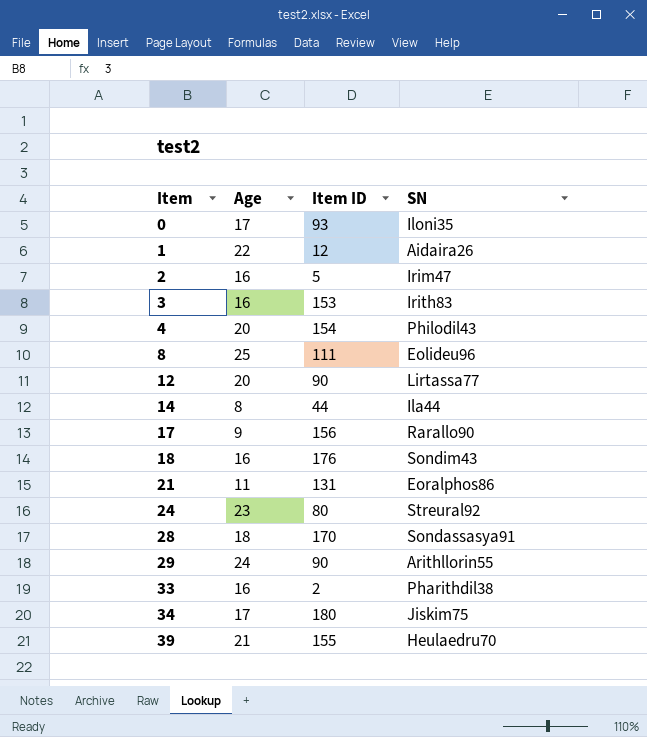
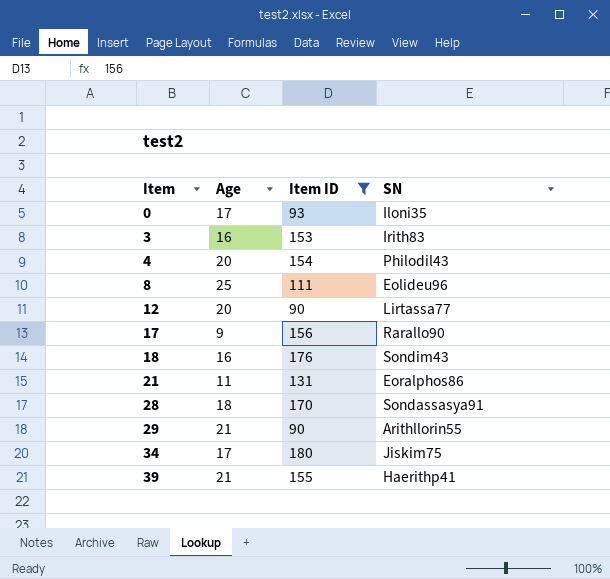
filter: none -> Item ID >= 90
29 | Age: 24 -> 21
39 | SN: Heulaedru70 -> Haerithp41

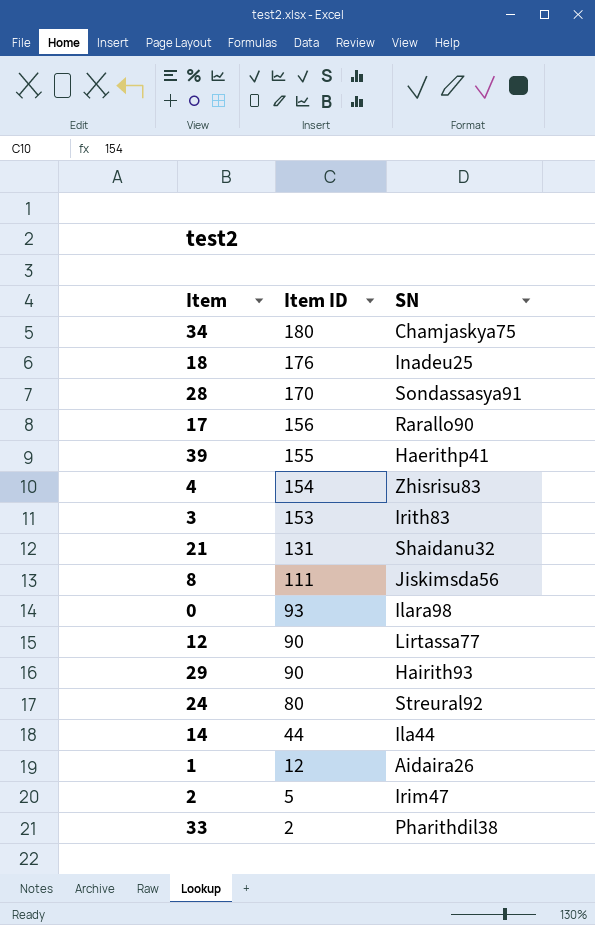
filter: Item ID >= 90 -> none
row order: Item ascending -> Item ID descending
column Age | position: 2 -> none
34 | SN: Jiskim75 -> Chamjaskya75
18 | SN: Sondim43 -> Inadeu25
4 | SN: Philodil43 -> Zhisrisu83
21 | SN: Eoralphos86 -> Shaidanu32
8 | SN: Eolideu96 -> Jiskimsda56
0 | SN: Iloni35 -> Ilara98
29 | SN: Arithllorin55 -> Hairith93

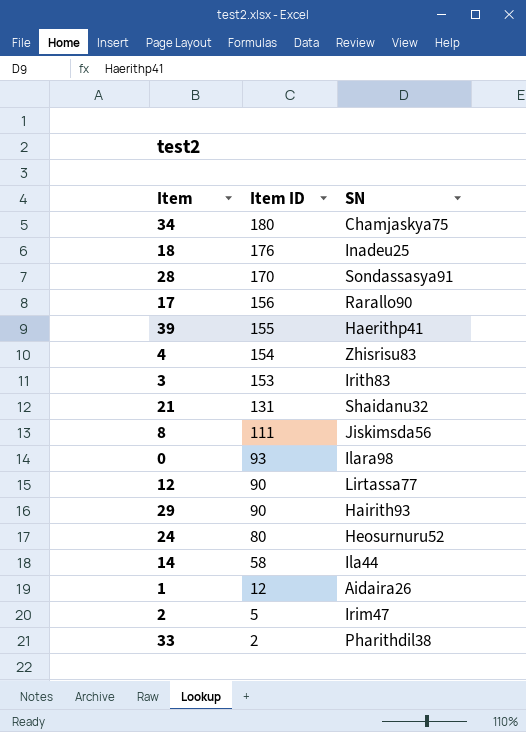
24 | SN: Streural92 -> Heosurnuru52
14 | Item ID: 44 -> 58

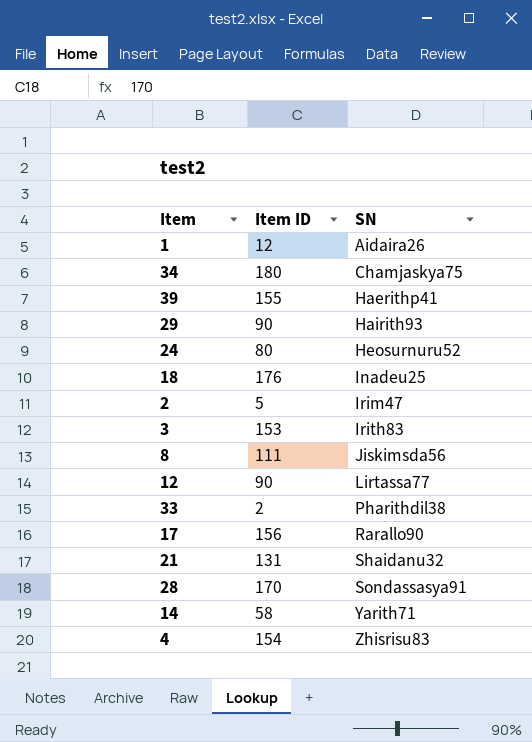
row order: Item ID descending -> SN ascending
row 0: 93 | Ilara98 -> none
14 | SN: Ila44 -> Yarith71

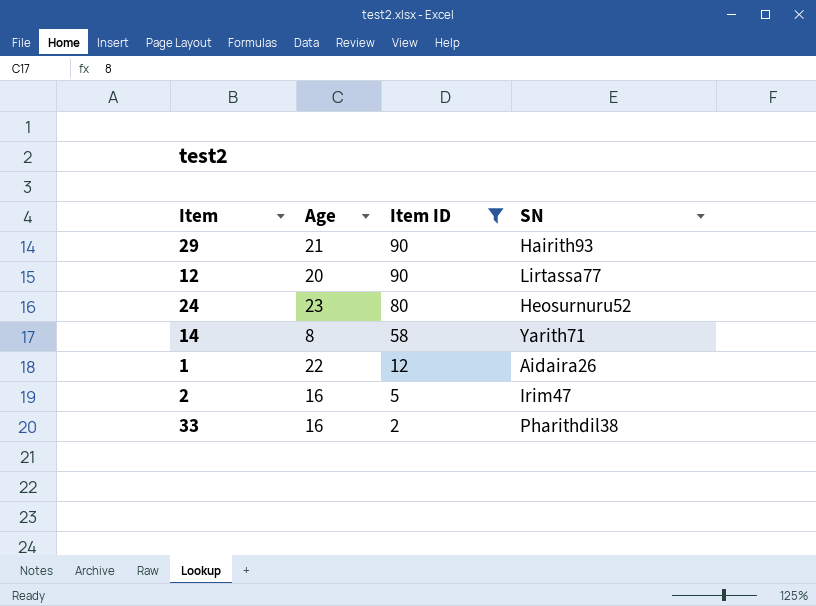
filter: none -> Item ID <= 90
row order: SN ascending -> Item ID descending
column Age | position: none -> 2

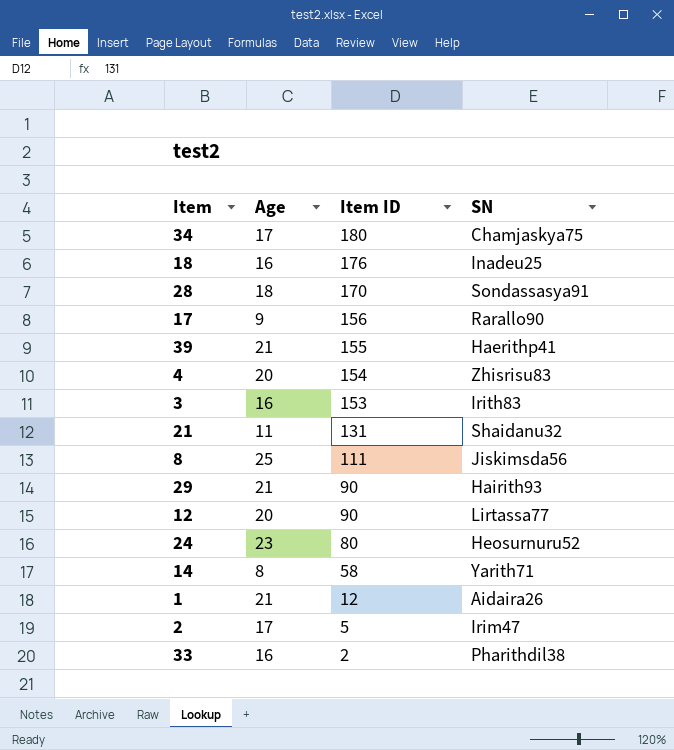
filter: Item ID <= 90 -> none
1 | Age: 22 -> 21
2 | Age: 16 -> 17

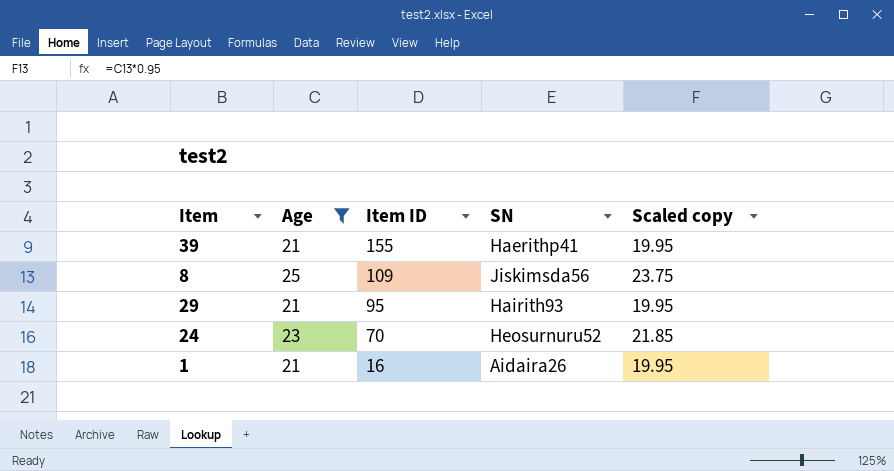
filter: none -> Age >= 21
column Scaled copy | formula: none -> [Age] * 0.95
8 | Item ID: 111 -> 109
29 | Item ID: 90 -> 95
24 | Item ID: 80 -> 70
1 | Item ID: 12 -> 16

